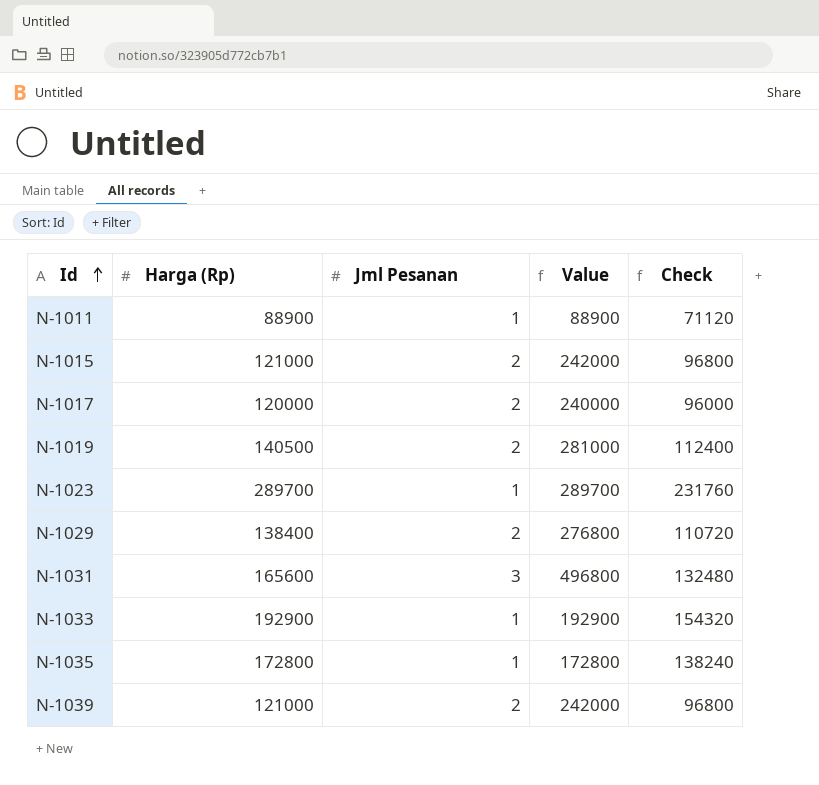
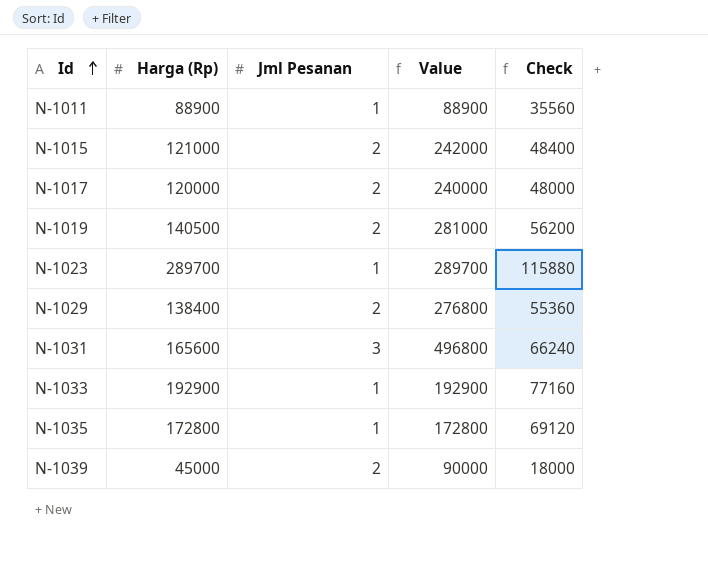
column Check | formula: [Harga (Rp)] * 0.8 -> [Harga (Rp)] * 0.4
N-1039 | Harga (Rp): 121000 -> 45000
N-1039 | Value: 242000 -> 90000

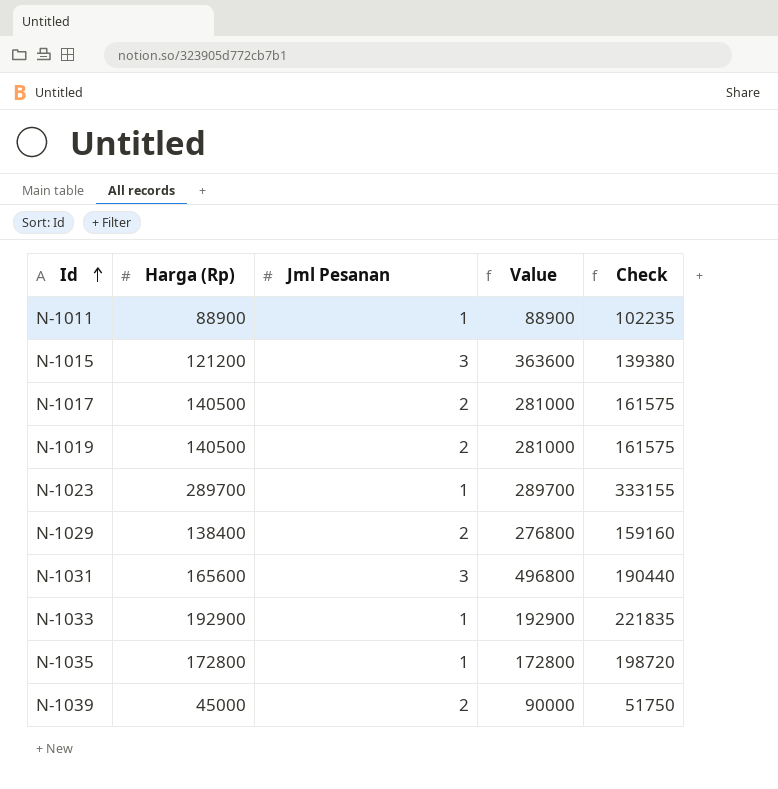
column Check | formula: [Harga (Rp)] * 0.4 -> [Harga (Rp)] * 1.15
N-1015 | Harga (Rp): 121000 -> 121200
N-1015 | Jml Pesanan: 2 -> 3
N-1015 | Value: 242000 -> 363600
N-1017 | Harga (Rp): 120000 -> 140500
N-1017 | Value: 240000 -> 281000

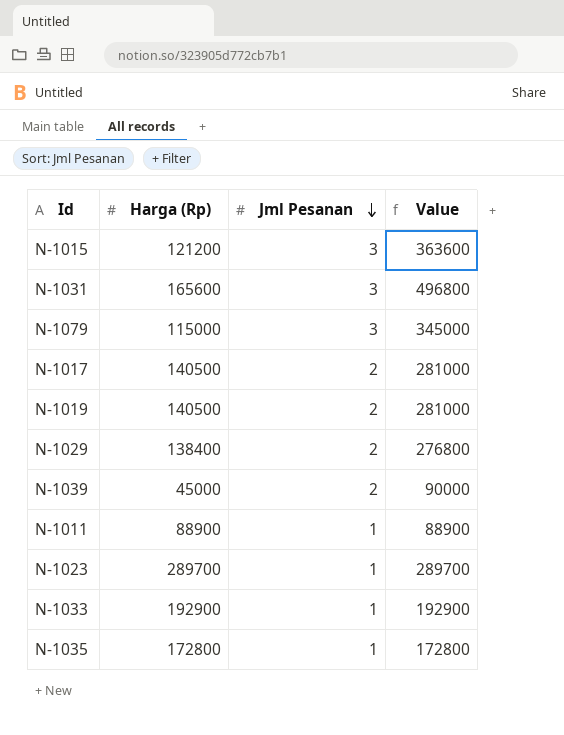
row order: Id ascending -> Jml Pesanan descending
column Check | formula: [Harga (Rp)] * 1.15 -> none
row N-1079: none -> 115000 | 3 | 345000

